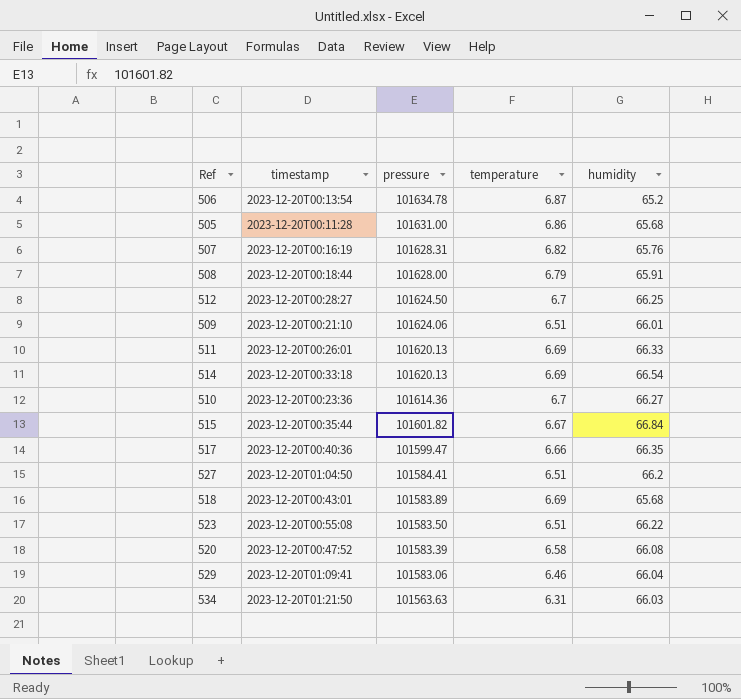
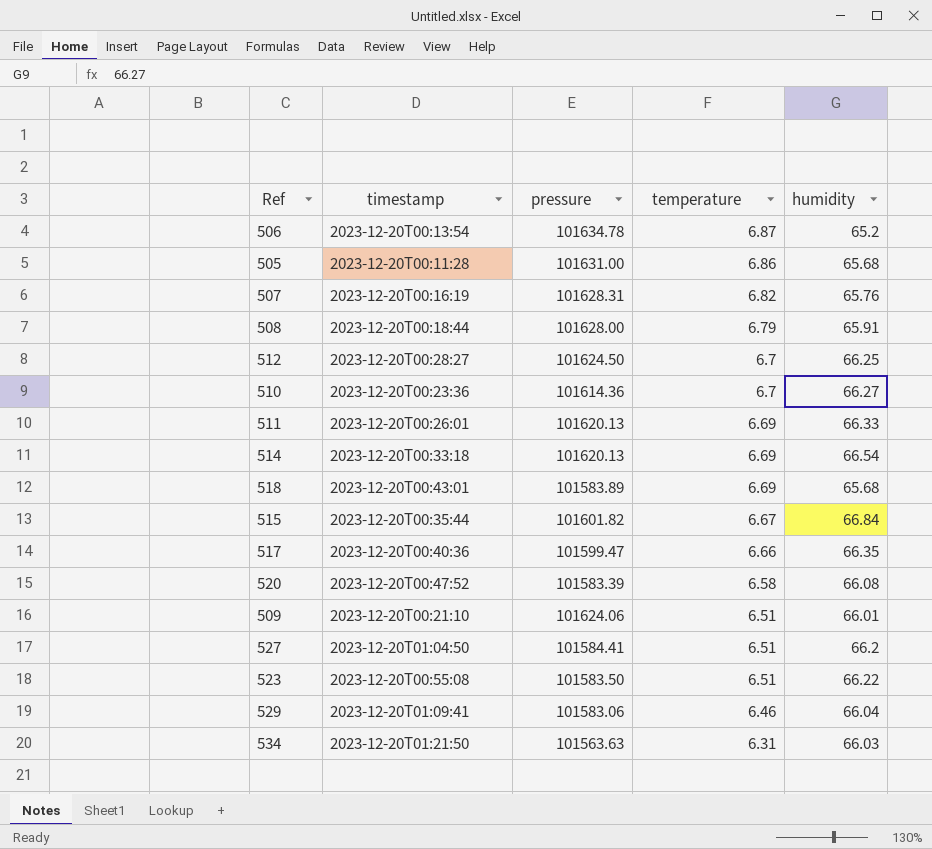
row order: pressure descending -> temperature descending

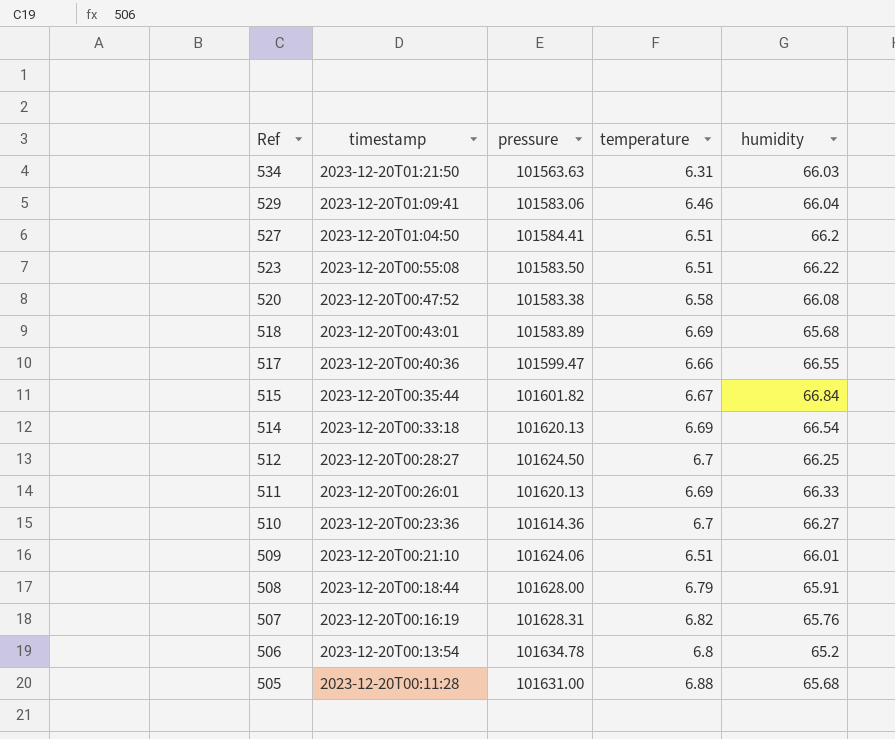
row order: temperature descending -> Ref descending
520 | pressure: 101583.39 -> 101583.38
517 | humidity: 66.35 -> 66.55
506 | temperature: 6.87 -> 6.8
505 | temperature: 6.86 -> 6.88

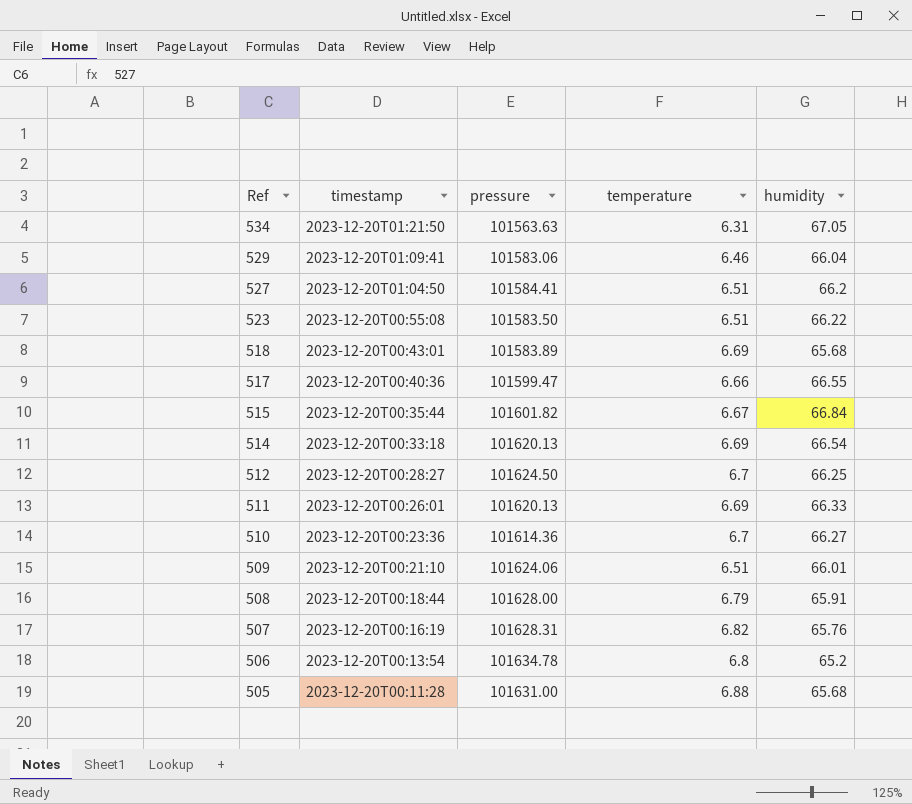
row 520: 2023-12-20T00:47:52 | 101583.38 | 6.58 | 66.08 -> none
534 | humidity: 66.03 -> 67.05

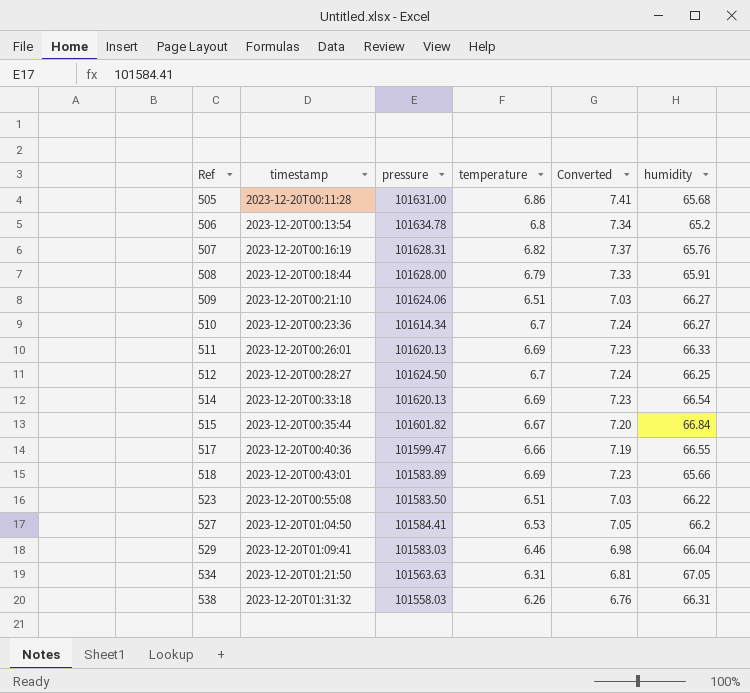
row order: Ref descending -> Ref ascending
column Converted | formula: none -> [temperature] * 1.08
505 | temperature: 6.88 -> 6.86
509 | humidity: 66.01 -> 66.27
510 | pressure: 101614.36 -> 101614.34
518 | humidity: 65.68 -> 65.66
527 | temperature: 6.51 -> 6.53
529 | pressure: 101583.06 -> 101583.03
row 538: none -> 2023-12-20T01:31:32 | 101558.03 | 6.26 | 6.76 | 66.31

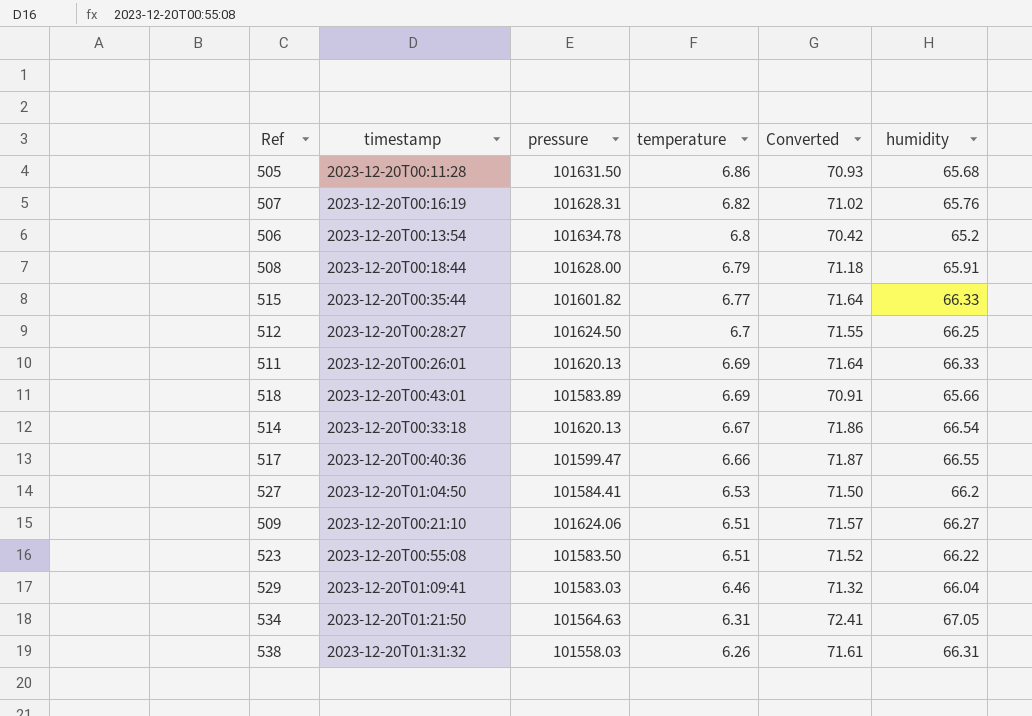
row order: Ref ascending -> temperature descending
column Converted | formula: [temperature] * 1.08 -> [humidity] * 1.08
row 510: 2023-12-20T00:23:36 | 101614.34 | 6.7 | 7.24 | 66.27 -> none
505 | pressure: 101631.00 -> 101631.50
515 | temperature: 6.67 -> 6.77
515 | humidity: 66.84 -> 66.33
514 | temperature: 6.69 -> 6.67
534 | pressure: 101563.63 -> 101564.63

